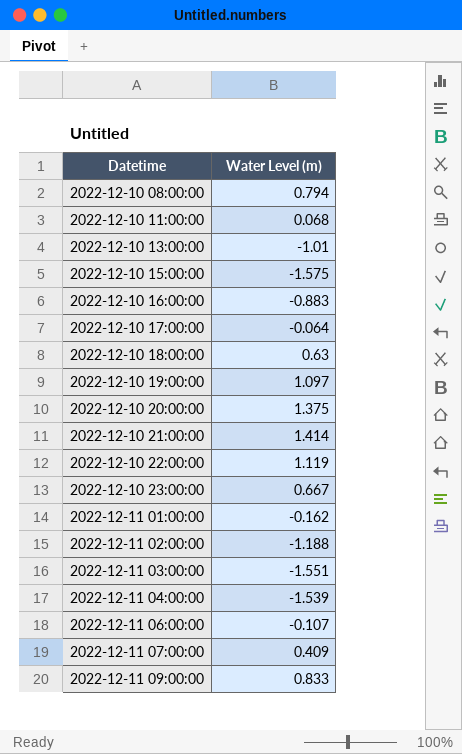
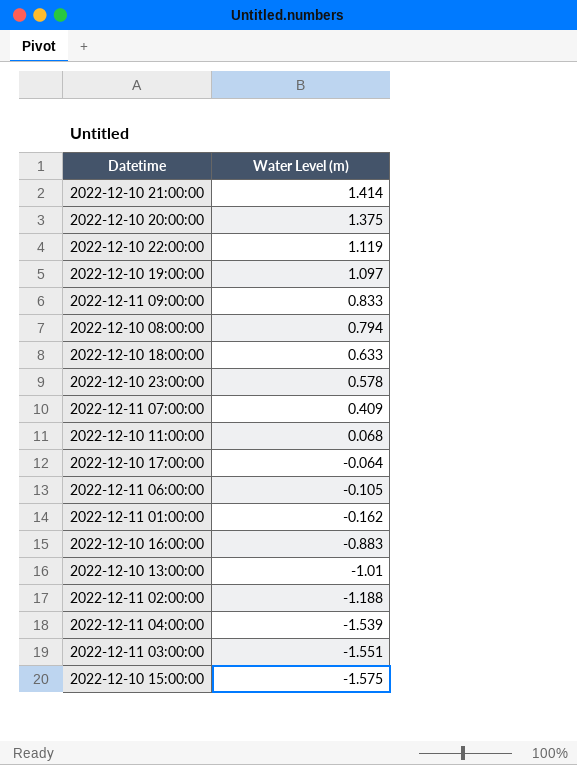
row order: Datetime ascending -> Water Level (m) descending
2022-12-10 18:00:00 | Water Level (m): 0.63 -> 0.633
2022-12-10 23:00:00 | Water Level (m): 0.667 -> 0.578
2022-12-11 06:00:00 | Water Level (m): -0.107 -> -0.105

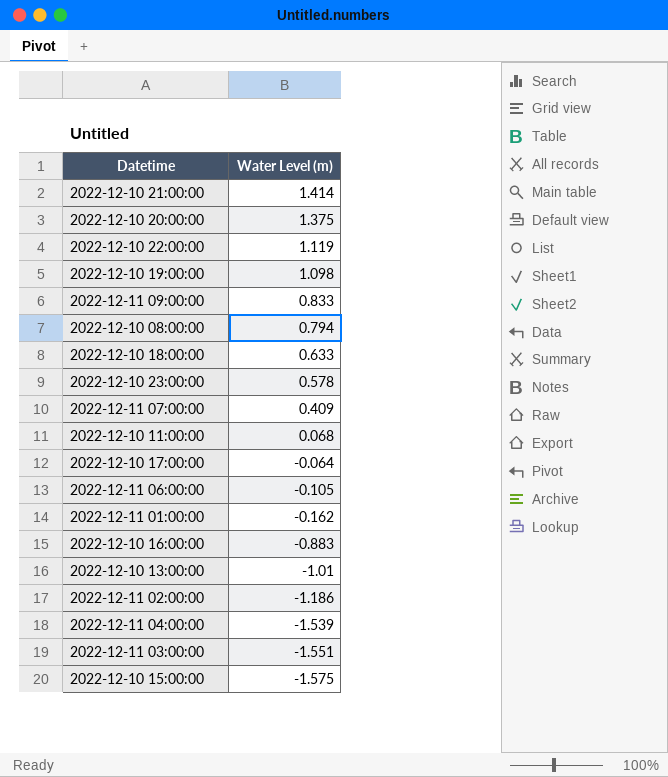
2022-12-10 19:00:00 | Water Level (m): 1.097 -> 1.098
2022-12-11 02:00:00 | Water Level (m): -1.188 -> -1.186

